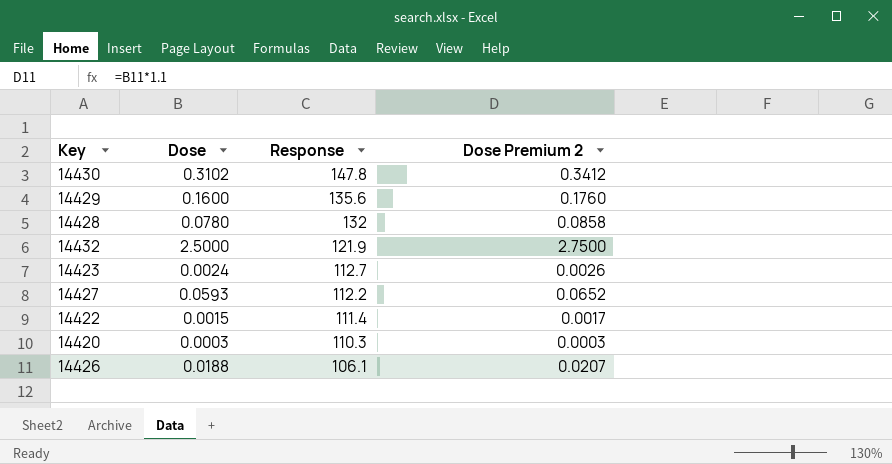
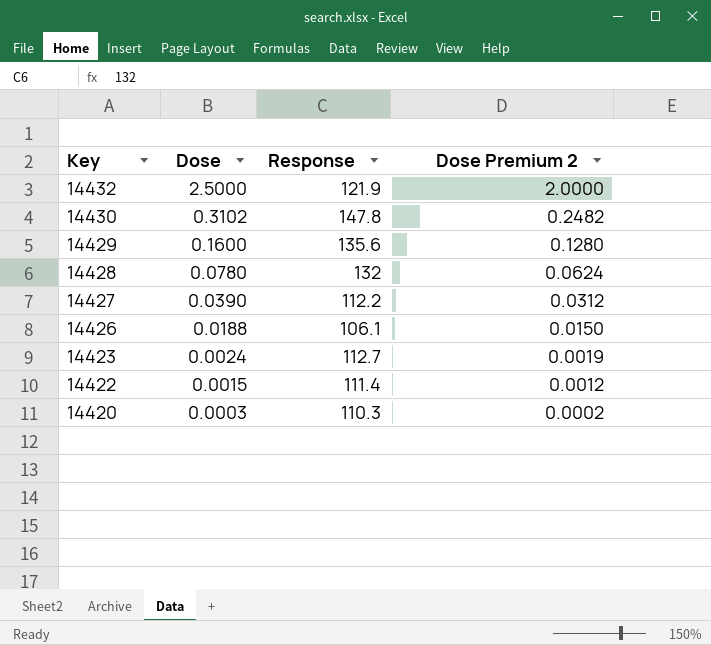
row order: Response descending -> Key descending
column Dose Premium 2 | formula: [Dose] * 1.1 -> [Dose] * 0.8
14427 | Dose: 0.0593 -> 0.0390

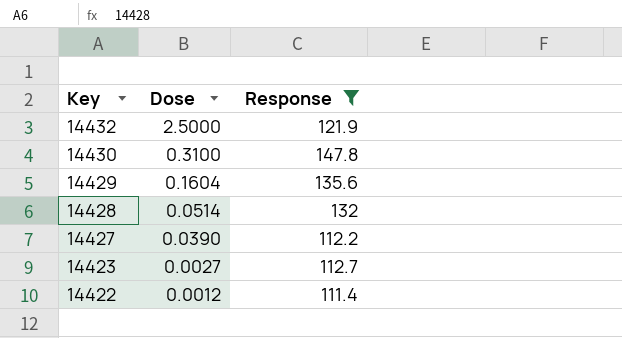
filter: none -> Response >= 111.4
column Dose Premium 2 | formula: [Dose] * 0.8 -> none
14430 | Dose: 0.3102 -> 0.3100
14429 | Dose: 0.1600 -> 0.1604
14428 | Dose: 0.0780 -> 0.0514
14423 | Dose: 0.0024 -> 0.0027
14422 | Dose: 0.0015 -> 0.0012

